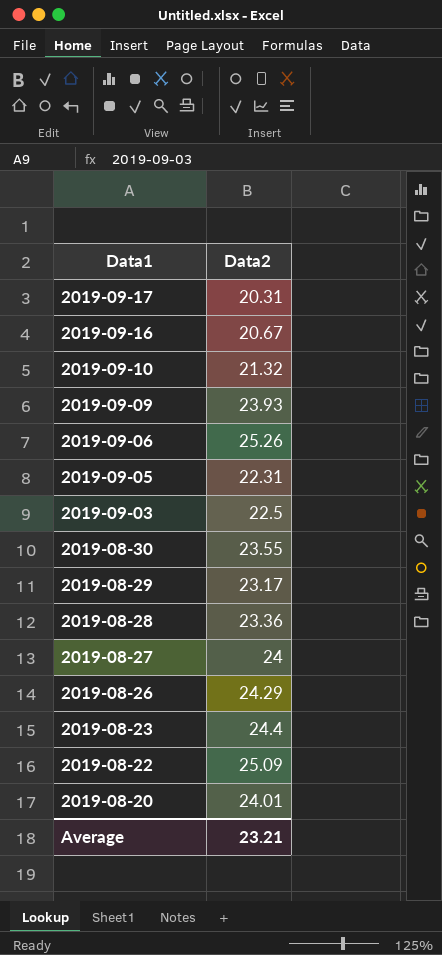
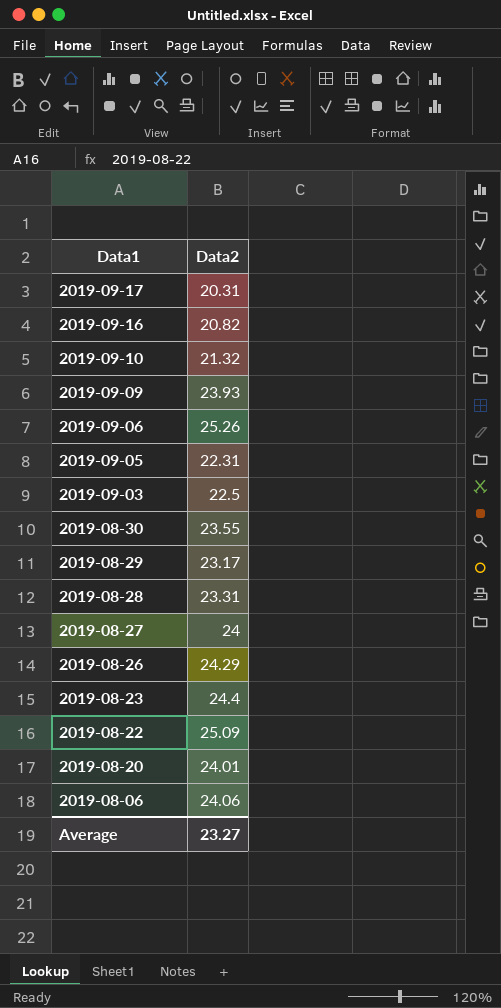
2019-09-16 | Data2: 20.67 -> 20.82
2019-08-28 | Data2: 23.36 -> 23.31
row 2019-08-06: none -> 24.06
Average | Data2: 23.21 -> 23.27

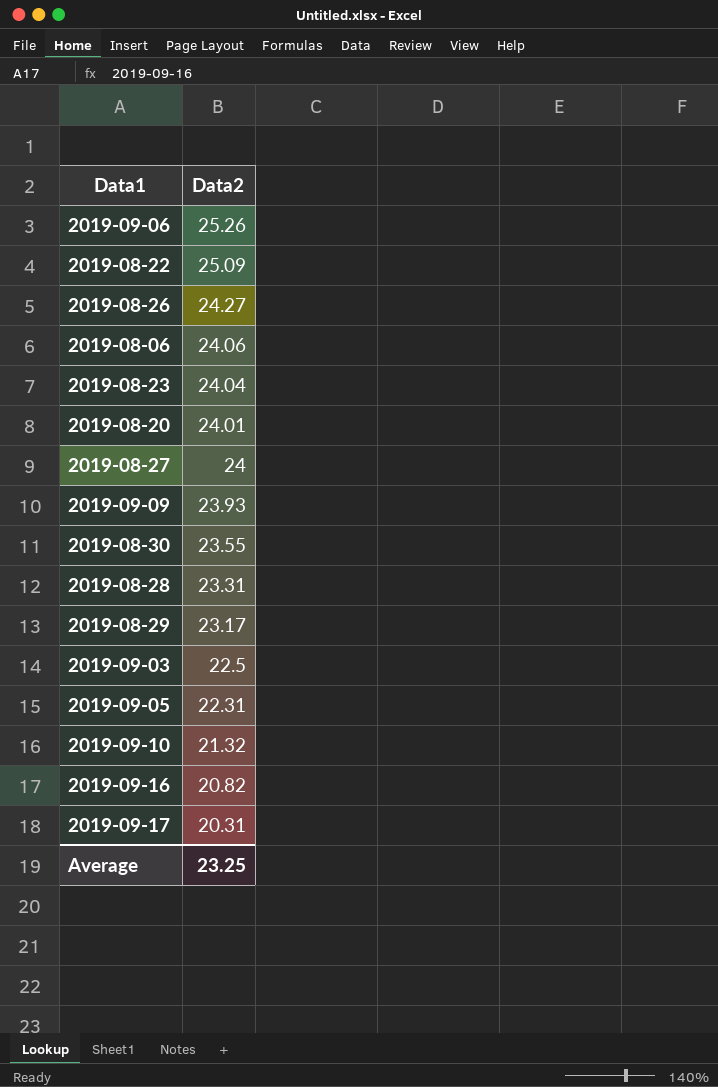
row order: Data1 descending -> Data2 descending
2019-08-26 | Data2: 24.29 -> 24.27
2019-08-23 | Data2: 24.4 -> 24.04
Average | Data2: 23.27 -> 23.25

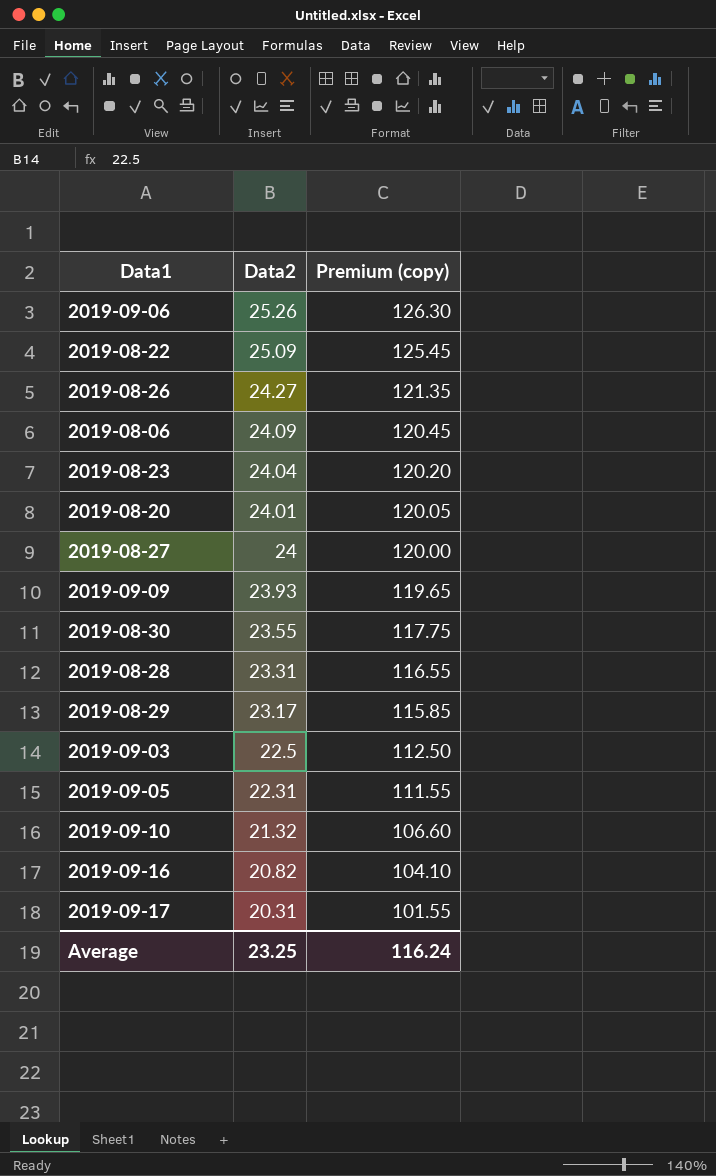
column Premium (copy) | formula: none -> [Data2] * 5
2019-08-06 | Data2: 24.06 -> 24.09

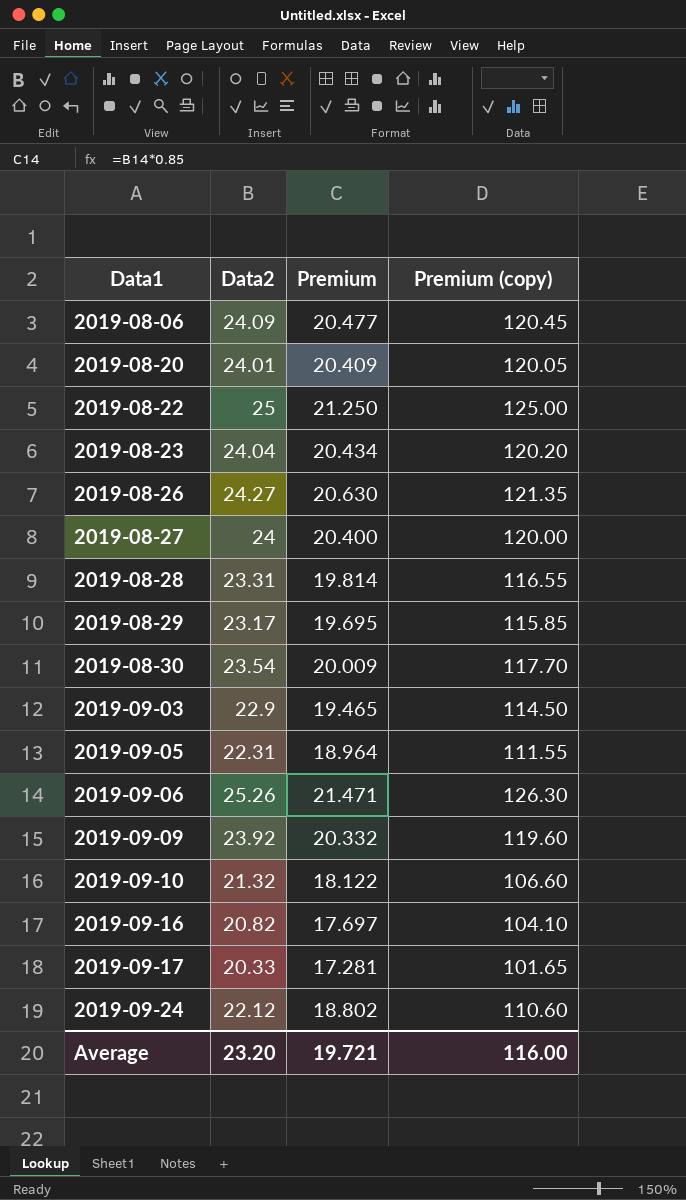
row order: Data2 descending -> Data1 ascending
column Premium | formula: none -> [Data2] * 0.85
2019-08-22 | Data2: 25.09 -> 25
2019-08-22 | Premium (copy): 125.45 -> 125.00
2019-08-30 | Data2: 23.55 -> 23.54
2019-08-30 | Premium (copy): 117.75 -> 117.70
2019-09-03 | Data2: 22.5 -> 22.9
2019-09-03 | Premium (copy): 112.50 -> 114.50
2019-09-09 | Data2: 23.93 -> 23.92
2019-09-09 | Premium (copy): 119.65 -> 119.60
2019-09-17 | Data2: 20.31 -> 20.33
2019-09-17 | Premium (copy): 101.55 -> 101.65
row 2019-09-24: none -> 22.12 | 18.802 | 110.60
Average | Data2: 23.25 -> 23.20
Average | Premium (copy): 116.24 -> 116.00

